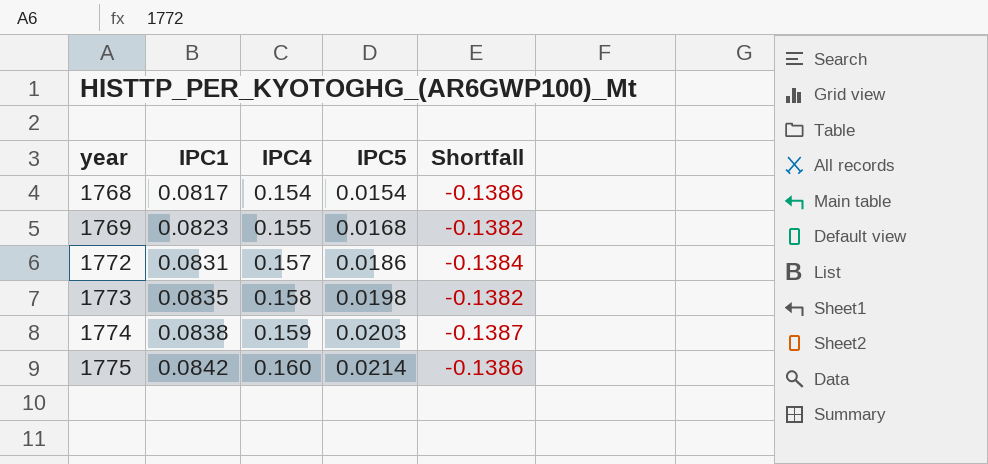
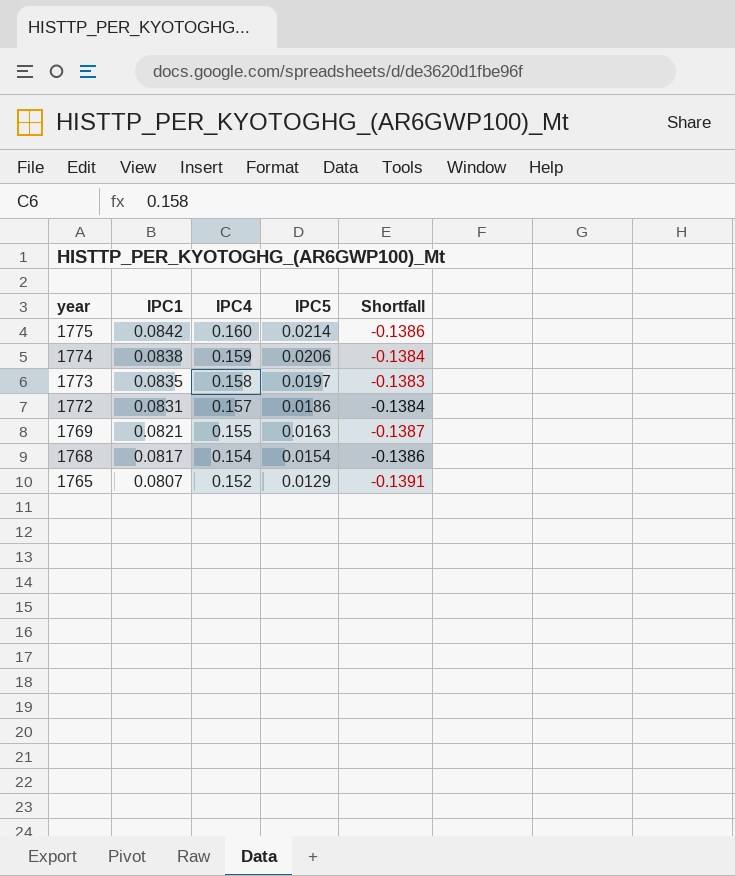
row order: year ascending -> year descending
1774 | IPC5: 0.0203 -> 0.0206
1774 | Shortfall: -0.1387 -> -0.1384
1773 | IPC5: 0.0198 -> 0.0197
1773 | Shortfall: -0.1382 -> -0.1383
1769 | IPC1: 0.0823 -> 0.0821
1769 | IPC5: 0.0168 -> 0.0163
1769 | Shortfall: -0.1382 -> -0.1387
row 1765: none -> 0.0807 | 0.152 | 0.0129 | -0.1391

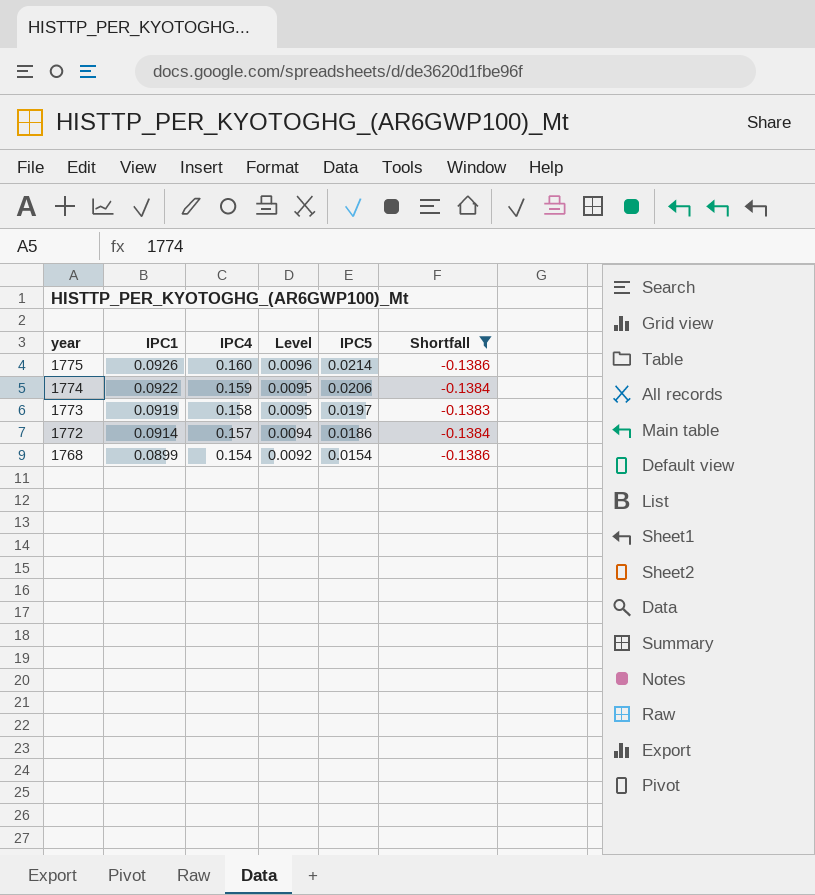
filter: none -> Shortfall >= -0.1386
column Level | formula: none -> [IPC4] * 0.06
1775 | IPC1: 0.0842 -> 0.0926
1774 | IPC1: 0.0838 -> 0.0922
1773 | IPC1: 0.0835 -> 0.0919
1772 | IPC1: 0.0831 -> 0.0914
1768 | IPC1: 0.0817 -> 0.0899

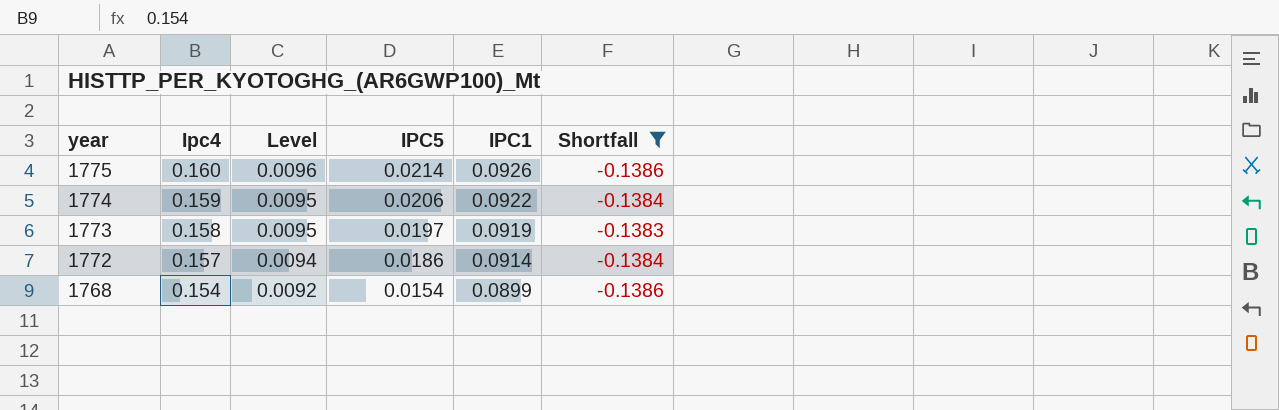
column name: IPC4 -> Ipc4
column IPC1 | position: 2 -> 5

